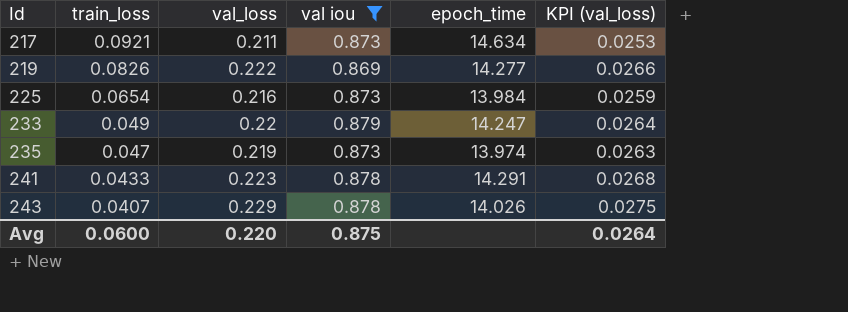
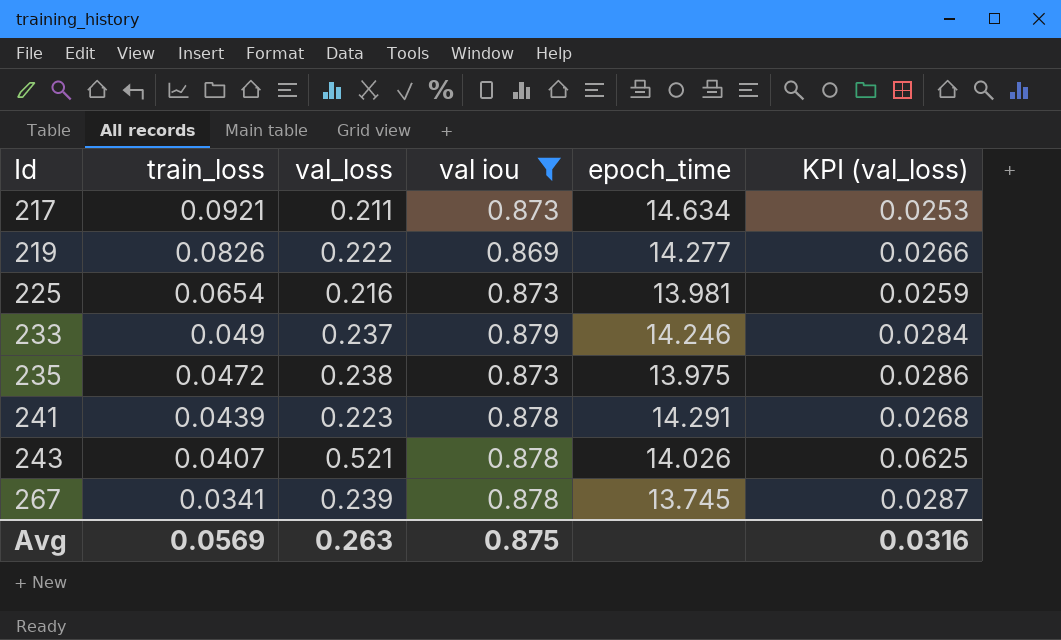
225 | epoch_time: 13.984 -> 13.981
233 | val_loss: 0.22 -> 0.237
233 | epoch_time: 14.247 -> 14.246
233 | KPI (val_loss): 0.0264 -> 0.0284
235 | train_loss: 0.047 -> 0.0472
235 | val_loss: 0.219 -> 0.238
235 | epoch_time: 13.974 -> 13.975
235 | KPI (val_loss): 0.0263 -> 0.0286
241 | train_loss: 0.0433 -> 0.0439
243 | val_loss: 0.229 -> 0.521
243 | KPI (val_loss): 0.0275 -> 0.0625
row 267: none -> 0.0341 | 0.239 | 0.878 | 13.745 | 0.0287
Avg | train_loss: 0.0600 -> 0.0569
Avg | val_loss: 0.220 -> 0.263
Avg | KPI (val_loss): 0.0264 -> 0.0316

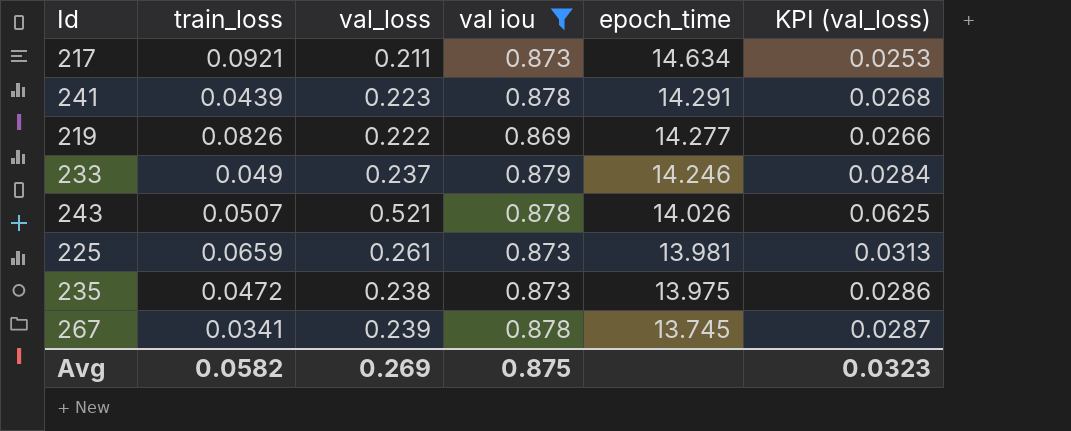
row order: Id ascending -> epoch_time descending
243 | train_loss: 0.0407 -> 0.0507
225 | train_loss: 0.0654 -> 0.0659
225 | val_loss: 0.216 -> 0.261
225 | KPI (val_loss): 0.0259 -> 0.0313
Avg | train_loss: 0.0569 -> 0.0582
Avg | val_loss: 0.263 -> 0.269
Avg | KPI (val_loss): 0.0316 -> 0.0323

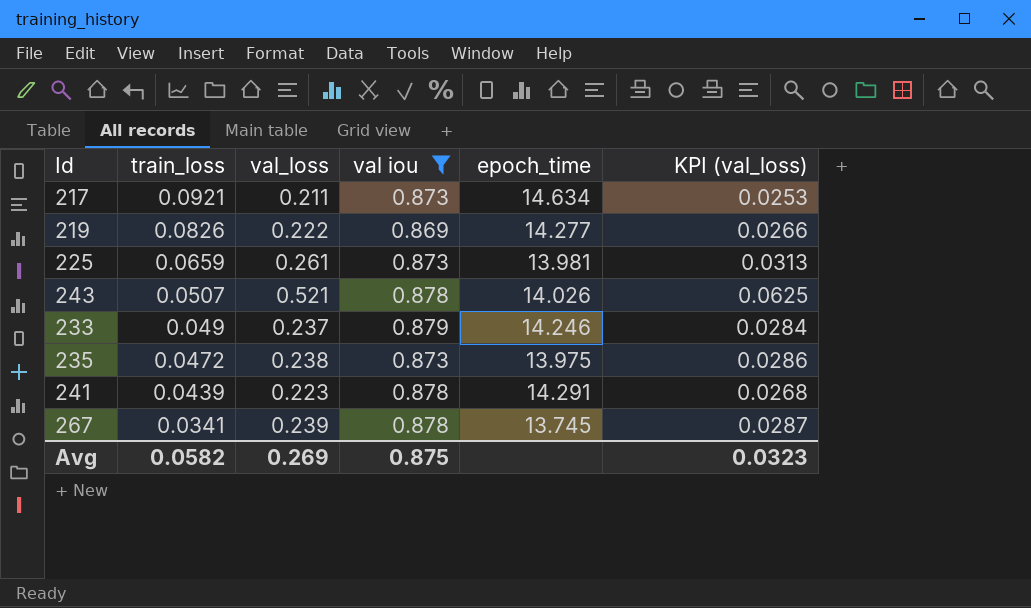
row order: epoch_time descending -> train_loss descending

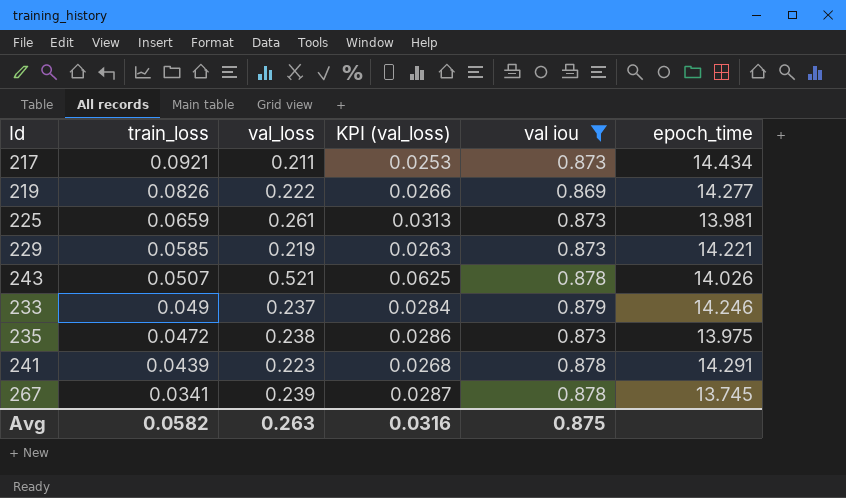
column KPI (val_loss) | position: 6 -> 4
217 | epoch_time: 14.634 -> 14.434
row 229: none -> 0.0585 | 0.219 | 0.0263 | 0.873 | 14.221
Avg | val_loss: 0.269 -> 0.263
Avg | KPI (val_loss): 0.0323 -> 0.0316

